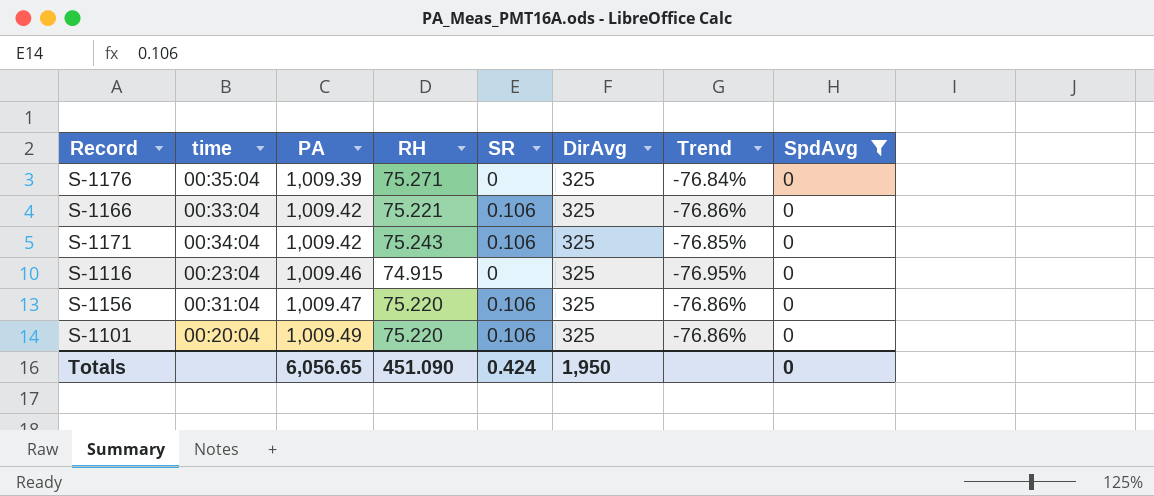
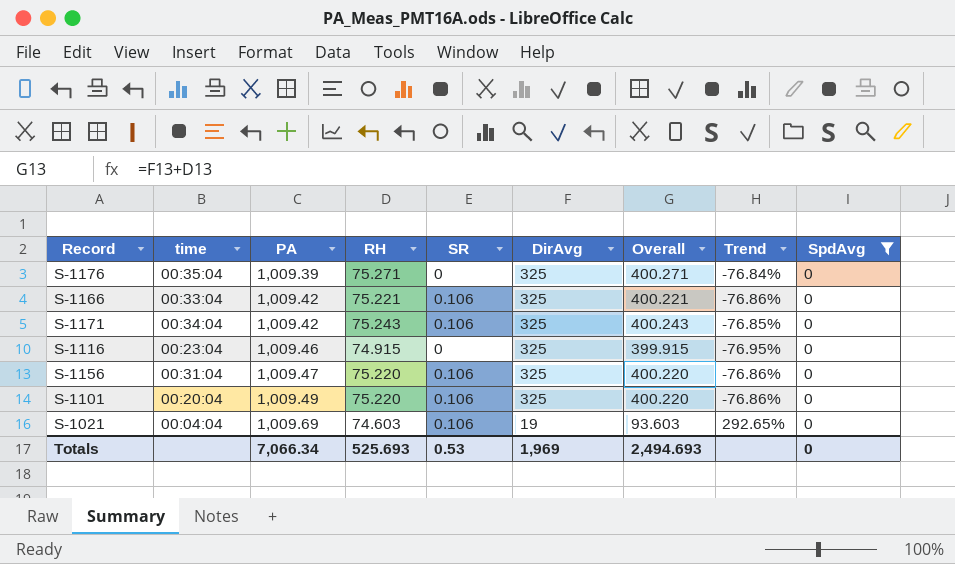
column Overall | formula: none -> [RH] + [DirAvg]
row S-1021: none -> 00:04:04 | 1,009.69 | 74.603 | 0.106 | 19 | 93.603 | 292.65% | 0
Totals | PA: 6,056.65 -> 7,066.34
Totals | RH: 451.090 -> 525.693
Totals | SR: 0.424 -> 0.53
Totals | DirAvg: 1,950 -> 1,969

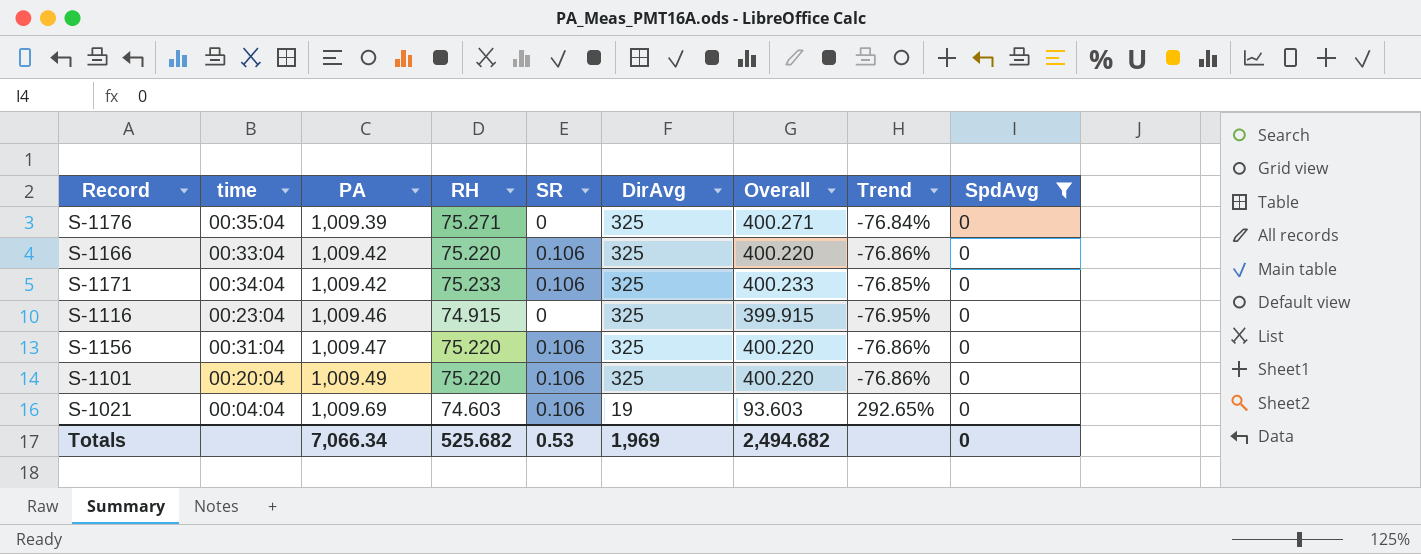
S-1166 | RH: 75.221 -> 75.220
S-1166 | Overall: 400.221 -> 400.220
S-1171 | RH: 75.243 -> 75.233
S-1171 | Overall: 400.243 -> 400.233
Totals | RH: 525.693 -> 525.682
Totals | Overall: 2,494.693 -> 2,494.682

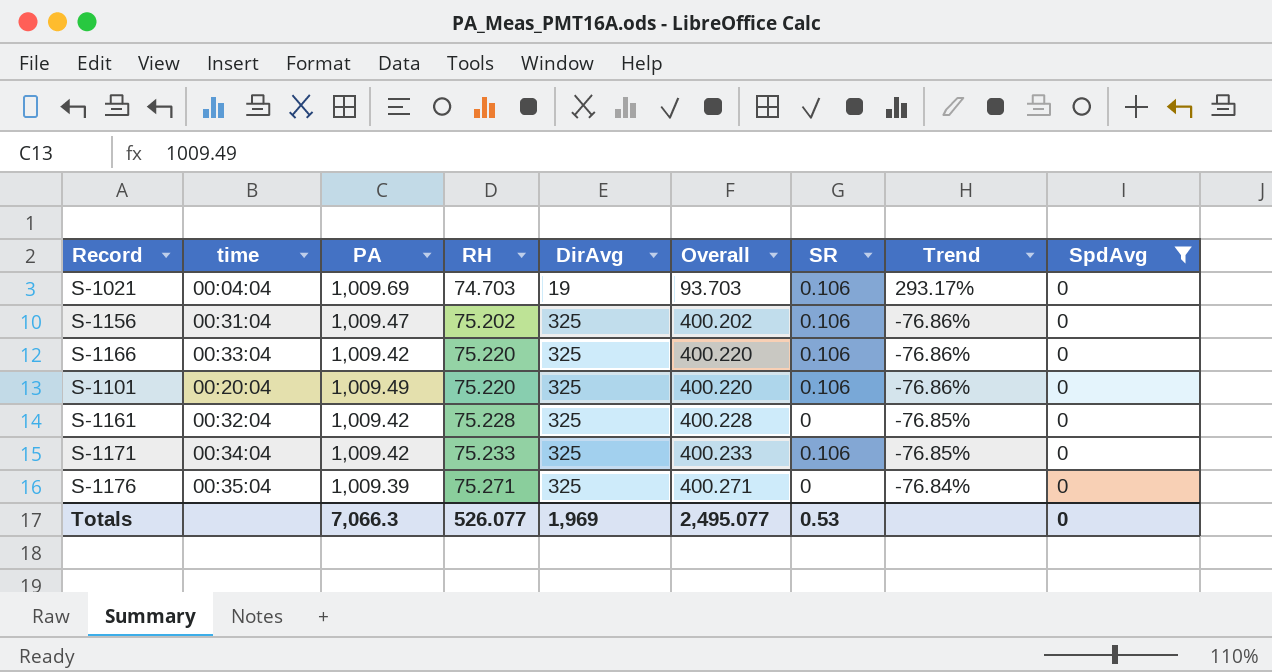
row order: PA ascending -> RH ascending
column SR | position: 5 -> 7
row S-1116: 00:23:04 | 1,009.46 | 74.915 | 0 | 325 | 399.915 | -76.95% | 0 -> none
S-1021 | RH: 74.603 -> 74.703
S-1021 | Overall: 93.603 -> 93.703
S-1021 | Trend: 292.65% -> 293.17%
S-1156 | RH: 75.220 -> 75.202
S-1156 | Overall: 400.220 -> 400.202
row S-1161: none -> 00:32:04 | 1,009.42 | 75.228 | 325 | 400.228 | 0 | -76.85% | 0
Totals | PA: 7,066.34 -> 7,066.3
Totals | RH: 525.682 -> 526.077
Totals | Overall: 2,494.682 -> 2,495.077

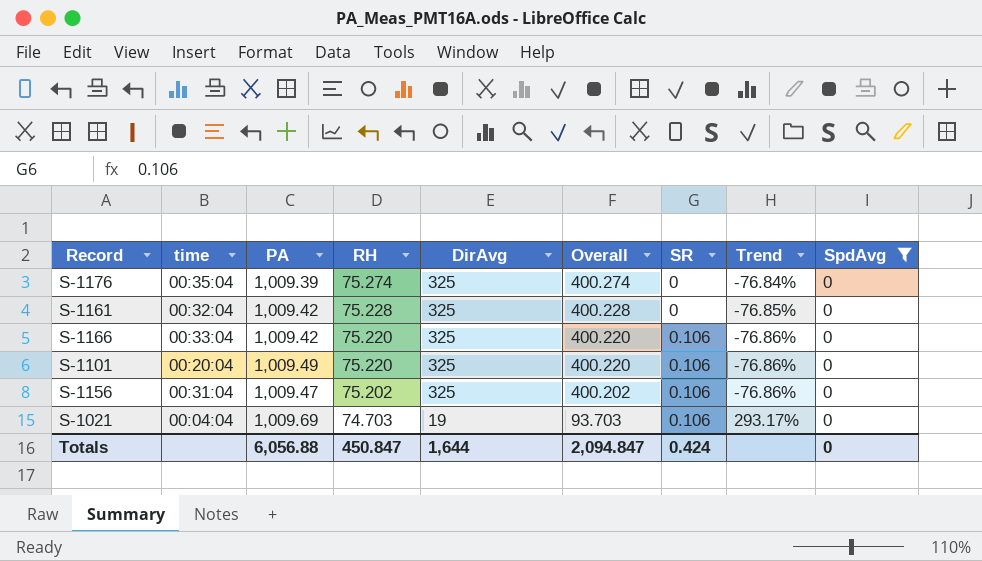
row order: RH ascending -> RH descending
row S-1171: 00:34:04 | 1,009.42 | 75.233 | 325 | 400.233 | 0.106 | -76.85% | 0 -> none
S-1176 | RH: 75.271 -> 75.274
S-1176 | Overall: 400.271 -> 400.274
Totals | PA: 7,066.3 -> 6,056.88
Totals | RH: 526.077 -> 450.847
Totals | DirAvg: 1,969 -> 1,644
Totals | Overall: 2,495.077 -> 2,094.847
Totals | SR: 0.53 -> 0.424

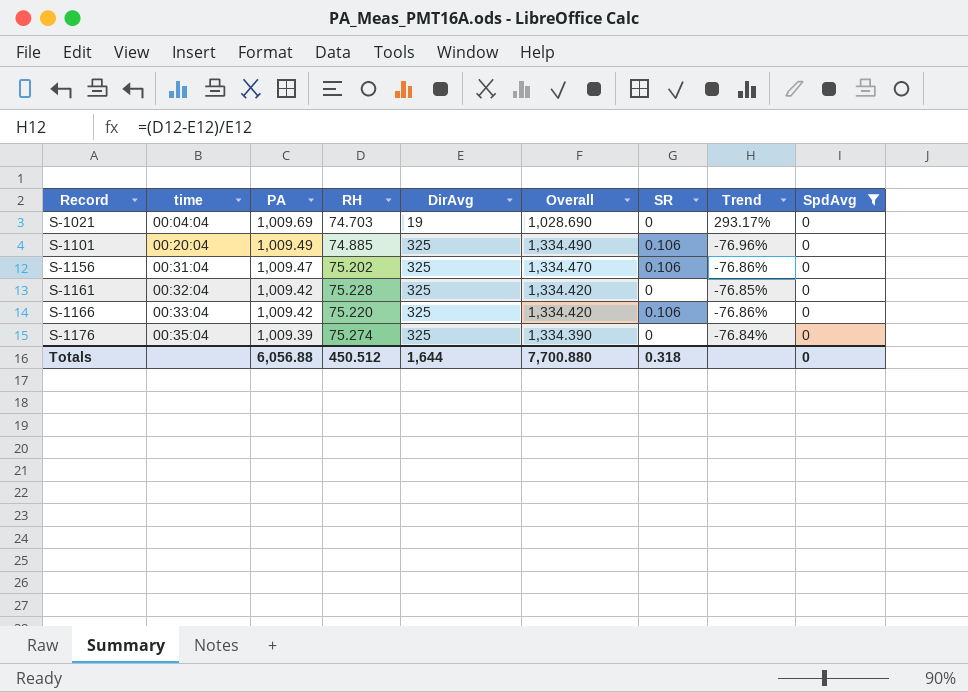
row order: RH descending -> Record ascending
column Overall | formula: [RH] + [DirAvg] -> [PA] + [DirAvg]
S-1021 | SR: 0.106 -> 0
S-1101 | RH: 75.220 -> 74.885
S-1101 | Trend: -76.86% -> -76.96%
Totals | RH: 450.847 -> 450.512
Totals | Overall: 2,094.847 -> 7,700.880
Totals | SR: 0.424 -> 0.318

